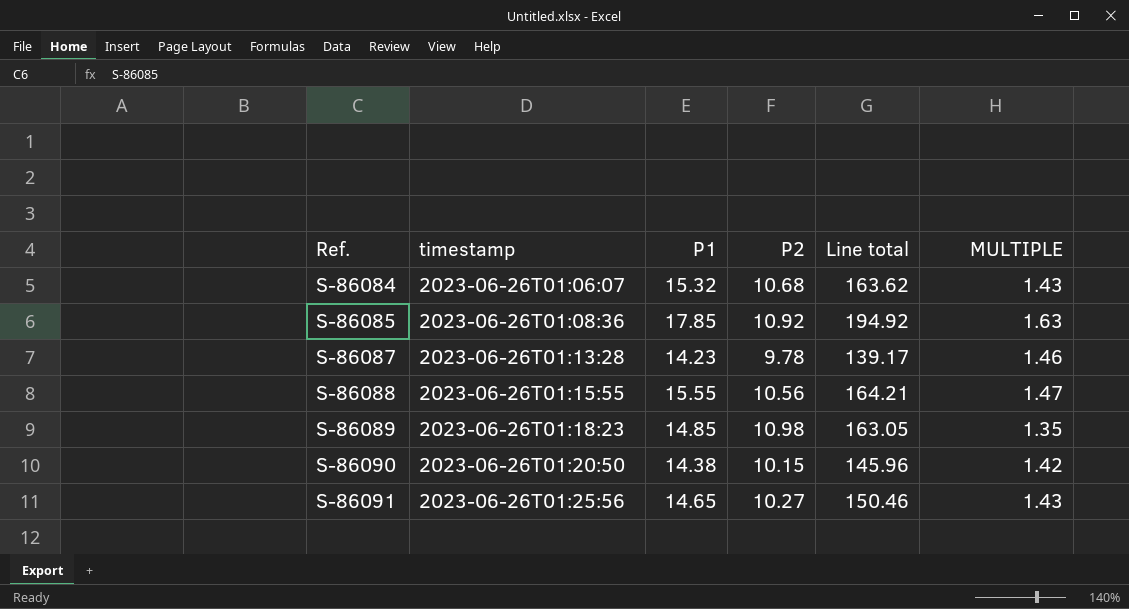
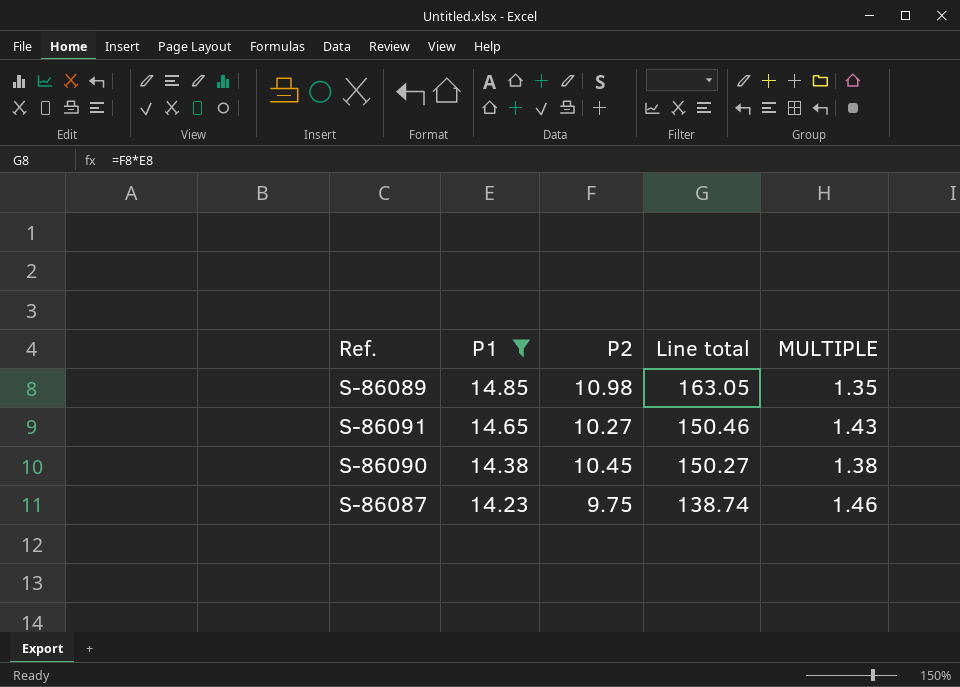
filter: none -> P1 <= 14.85
row order: Ref. ascending -> P1 descending
column timestamp | position: 2 -> none
S-86090 | P2: 10.15 -> 10.45
S-86090 | Line total: 145.96 -> 150.27
S-86090 | MULTIPLE: 1.42 -> 1.38
S-86087 | P2: 9.78 -> 9.75
S-86087 | Line total: 139.17 -> 138.74

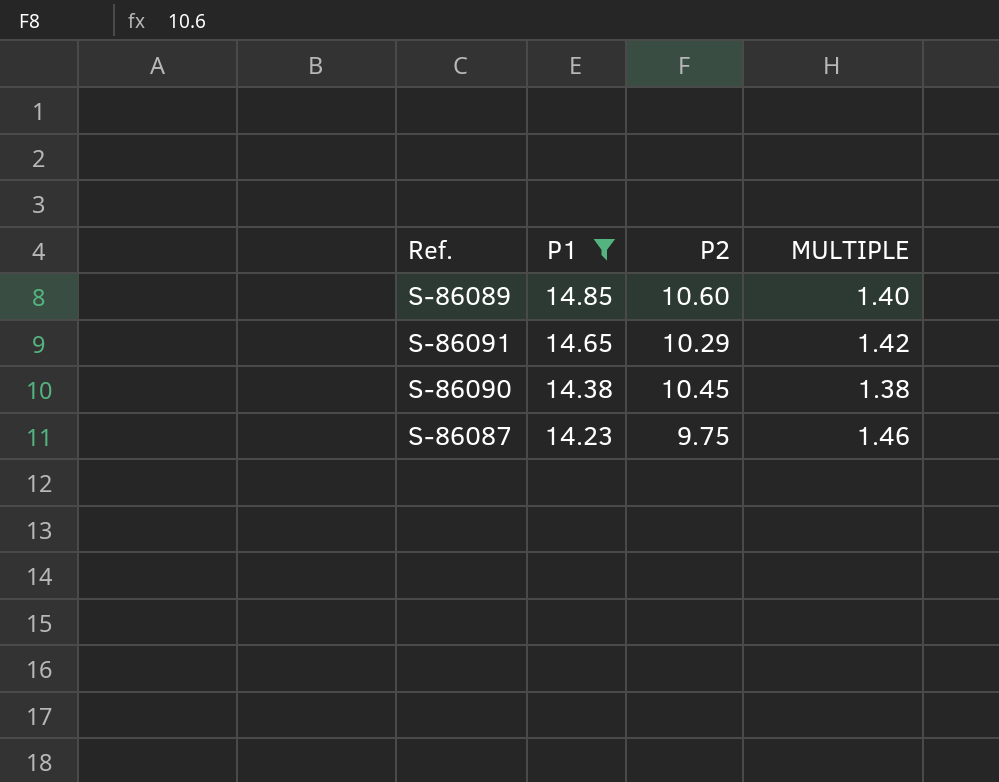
column Line total | formula: [P1] * [P2] -> none
S-86089 | P2: 10.98 -> 10.60
S-86089 | MULTIPLE: 1.35 -> 1.40
S-86091 | P2: 10.27 -> 10.29
S-86091 | MULTIPLE: 1.43 -> 1.42

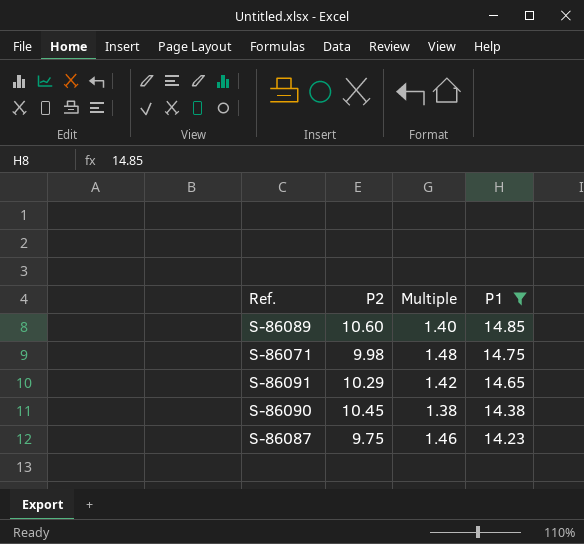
column name: MULTIPLE -> Multiple
column P1 | position: 2 -> 4
row S-86071: none -> 9.98 | 1.48 | 14.75

